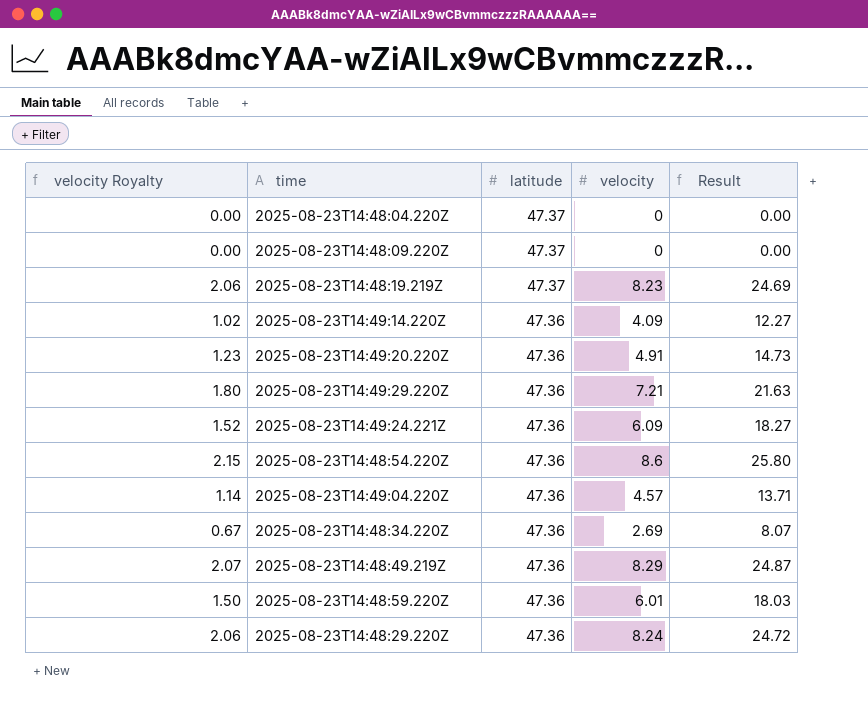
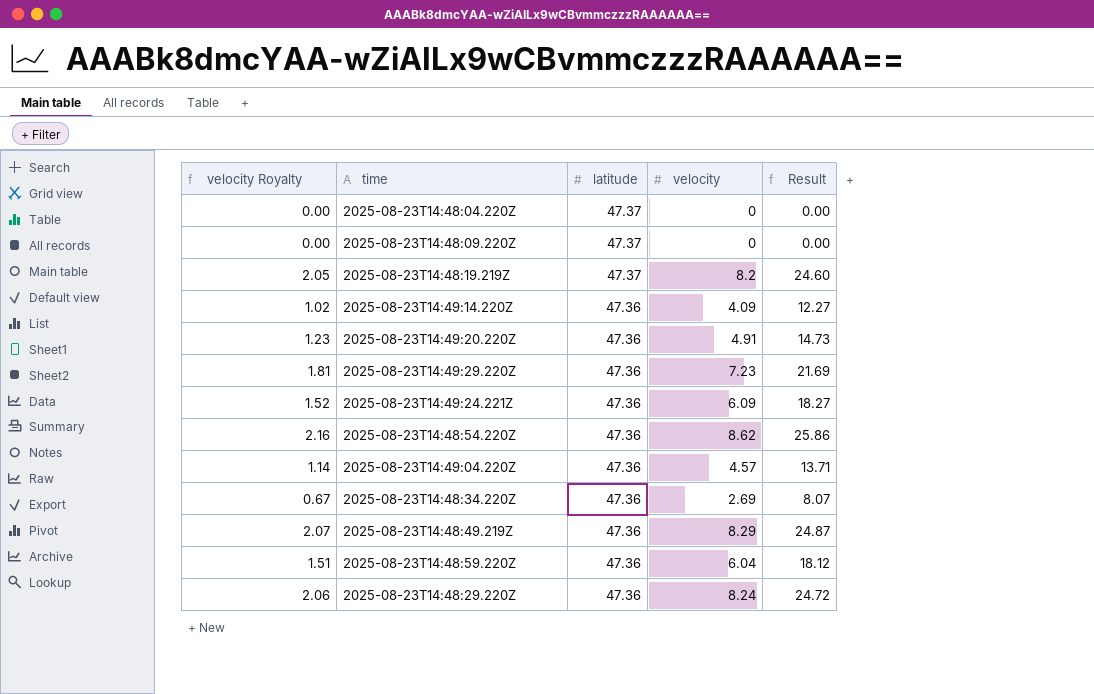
2025-08-23T14:48:19.219Z | velocity Royalty: 2.06 -> 2.05
2025-08-23T14:48:19.219Z | velocity: 8.23 -> 8.2
2025-08-23T14:48:19.219Z | Result: 24.69 -> 24.60
2025-08-23T14:49:29.220Z | velocity Royalty: 1.80 -> 1.81
2025-08-23T14:49:29.220Z | velocity: 7.21 -> 7.23
2025-08-23T14:49:29.220Z | Result: 21.63 -> 21.69
2025-08-23T14:48:54.220Z | velocity Royalty: 2.15 -> 2.16
2025-08-23T14:48:54.220Z | velocity: 8.6 -> 8.62
2025-08-23T14:48:54.220Z | Result: 25.80 -> 25.86
2025-08-23T14:48:59.220Z | velocity Royalty: 1.50 -> 1.51
2025-08-23T14:48:59.220Z | velocity: 6.01 -> 6.04
2025-08-23T14:48:59.220Z | Result: 18.03 -> 18.12

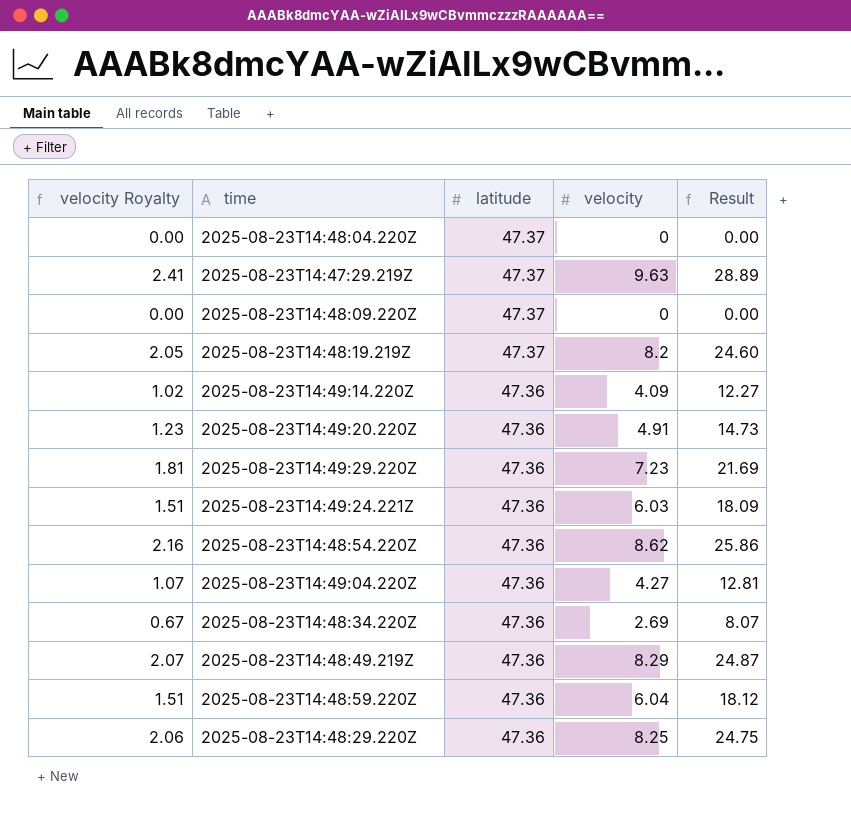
row 2025-08-23T14:47:29.219Z: none -> 2.41 | 47.37 | 9.63 | 28.89
2025-08-23T14:49:24.221Z | velocity Royalty: 1.52 -> 1.51
2025-08-23T14:49:24.221Z | velocity: 6.09 -> 6.03
2025-08-23T14:49:24.221Z | Result: 18.27 -> 18.09
2025-08-23T14:49:04.220Z | velocity Royalty: 1.14 -> 1.07
2025-08-23T14:49:04.220Z | velocity: 4.57 -> 4.27
2025-08-23T14:49:04.220Z | Result: 13.71 -> 12.81
2025-08-23T14:48:29.220Z | velocity: 8.24 -> 8.25
2025-08-23T14:48:29.220Z | Result: 24.72 -> 24.75

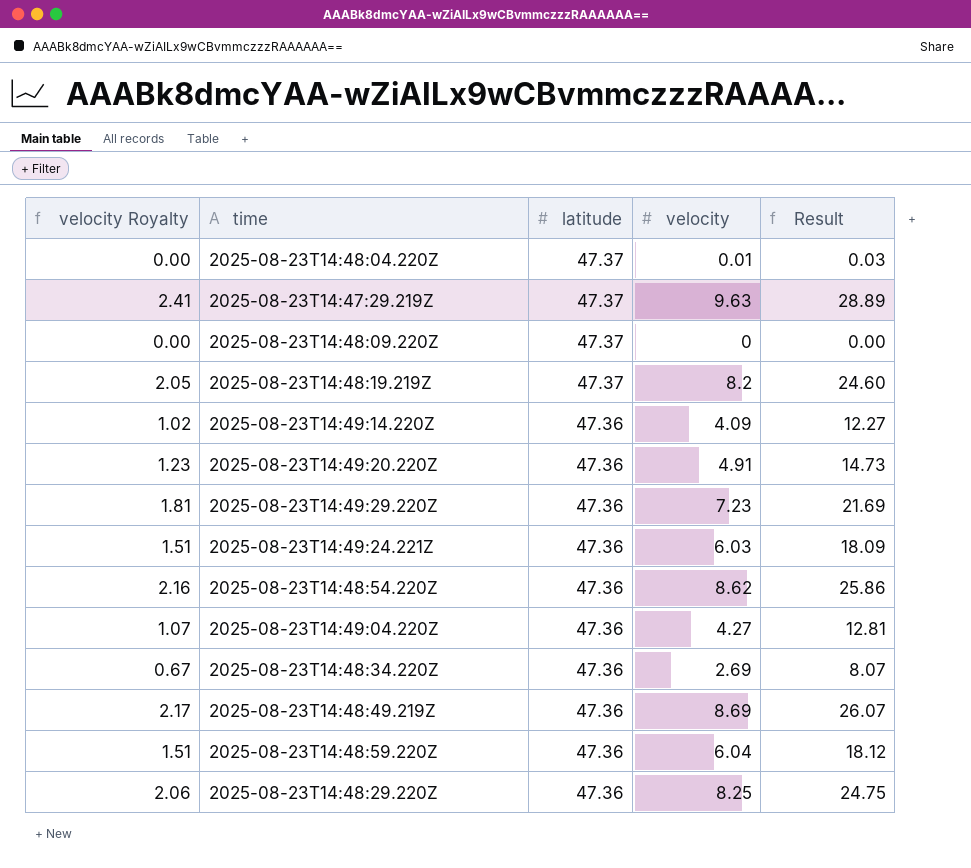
2025-08-23T14:48:04.220Z | velocity: 0 -> 0.01
2025-08-23T14:48:04.220Z | Result: 0.00 -> 0.03
2025-08-23T14:48:49.219Z | velocity Royalty: 2.07 -> 2.17
2025-08-23T14:48:49.219Z | velocity: 8.29 -> 8.69
2025-08-23T14:48:49.219Z | Result: 24.87 -> 26.07

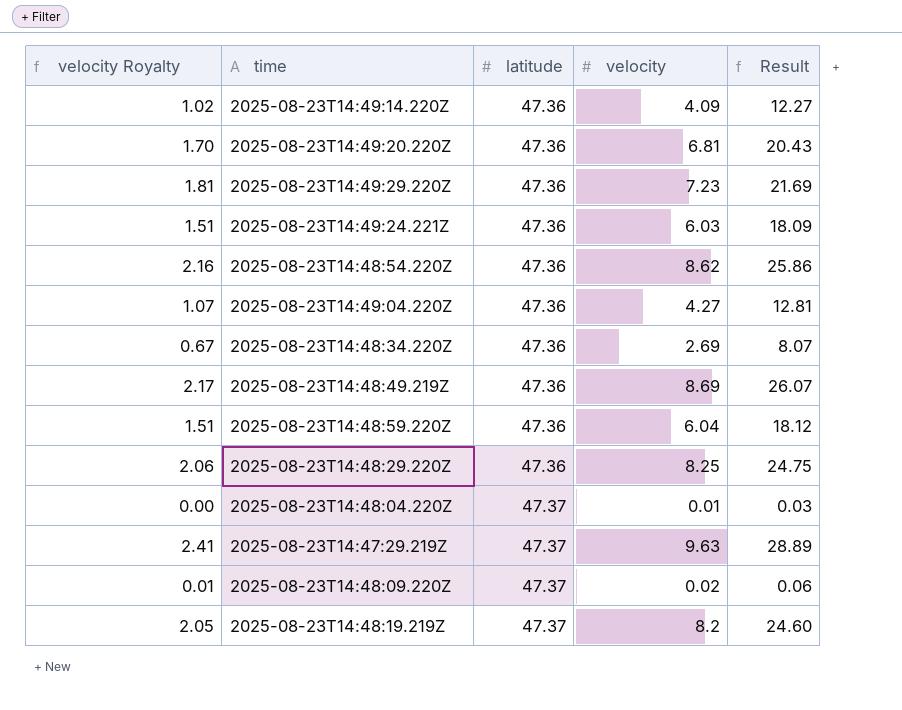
row order: latitude descending -> latitude ascending
2025-08-23T14:49:20.220Z | velocity Royalty: 1.23 -> 1.70
2025-08-23T14:49:20.220Z | velocity: 4.91 -> 6.81
2025-08-23T14:49:20.220Z | Result: 14.73 -> 20.43
2025-08-23T14:48:09.220Z | velocity Royalty: 0.00 -> 0.01
2025-08-23T14:48:09.220Z | velocity: 0 -> 0.02
2025-08-23T14:48:09.220Z | Result: 0.00 -> 0.06

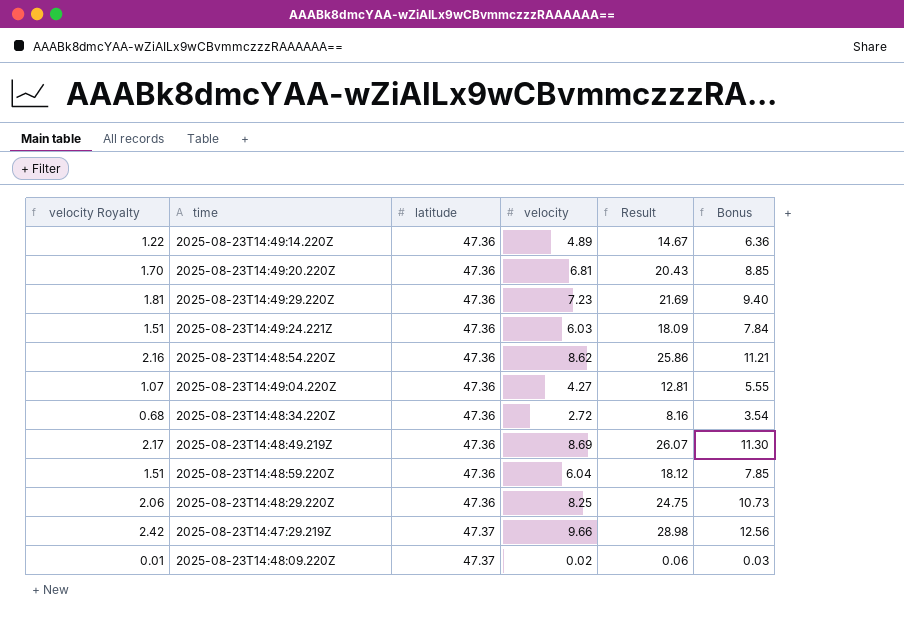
column Bonus | formula: none -> [velocity] * 1.3
row 2025-08-23T14:48:04.220Z: 0.00 | 47.37 | 0.01 | 0.03 -> none
row 2025-08-23T14:48:19.219Z: 2.05 | 47.37 | 8.2 | 24.60 -> none
2025-08-23T14:49:14.220Z | velocity Royalty: 1.02 -> 1.22
2025-08-23T14:49:14.220Z | velocity: 4.09 -> 4.89
2025-08-23T14:49:14.220Z | Result: 12.27 -> 14.67
2025-08-23T14:48:34.220Z | velocity Royalty: 0.67 -> 0.68
2025-08-23T14:48:34.220Z | velocity: 2.69 -> 2.72
2025-08-23T14:48:34.220Z | Result: 8.07 -> 8.16
2025-08-23T14:47:29.219Z | velocity Royalty: 2.41 -> 2.42
2025-08-23T14:47:29.219Z | velocity: 9.63 -> 9.66
2025-08-23T14:47:29.219Z | Result: 28.89 -> 28.98

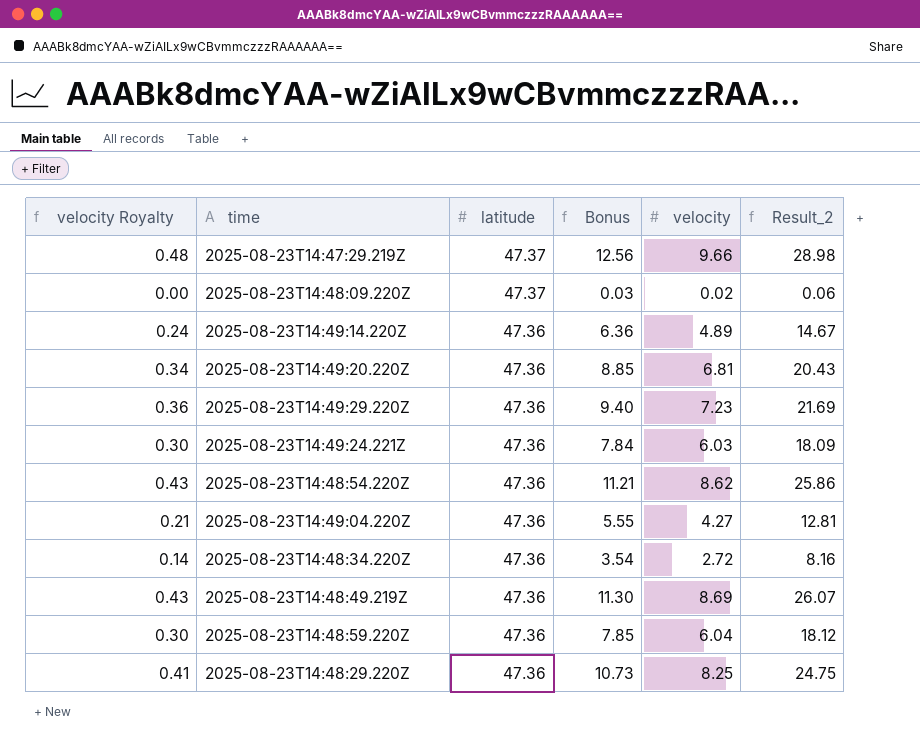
row order: latitude ascending -> latitude descending
column velocity Royalty | formula: [velocity] * 0.25 -> [velocity] * 0.05
column Bonus | position: 6 -> 4
column name: Result -> Result_2

